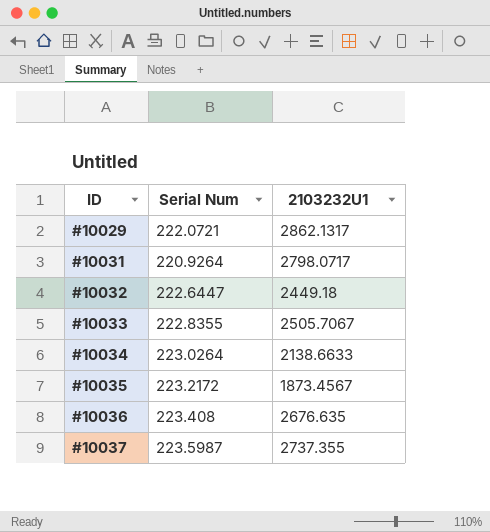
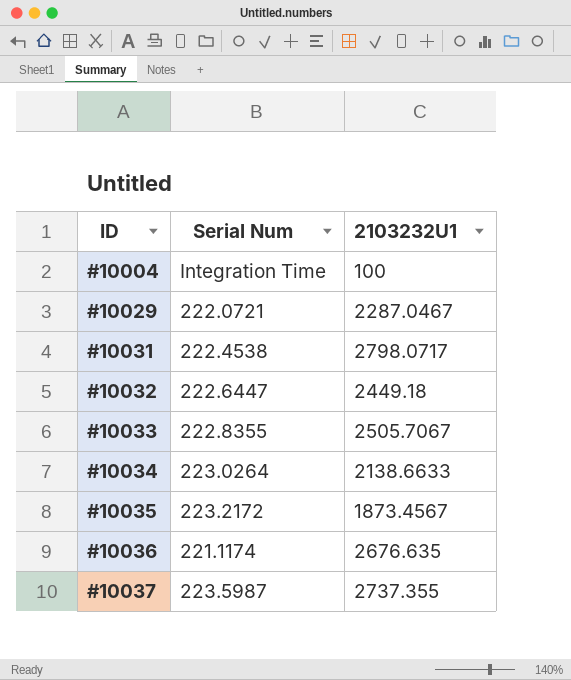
row #10004: none -> Integration Time | 100
#10029 | 2103232U1: 2862.1317 -> 2287.0467
#10031 | Serial Num: 220.9264 -> 222.4538
#10036 | Serial Num: 223.408 -> 221.1174

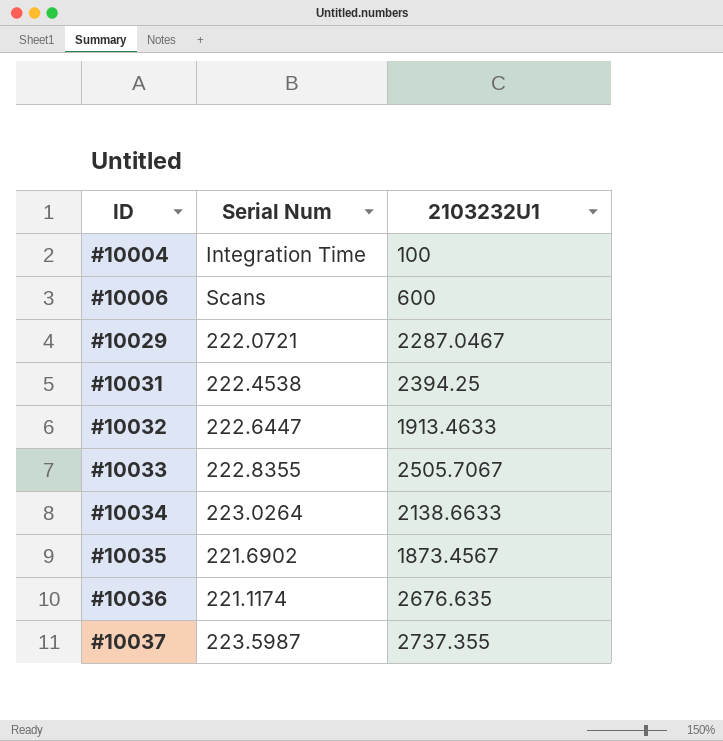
row #10006: none -> Scans | 600
#10031 | 2103232U1: 2798.0717 -> 2394.25
#10032 | 2103232U1: 2449.18 -> 1913.4633
#10035 | Serial Num: 223.2172 -> 221.6902

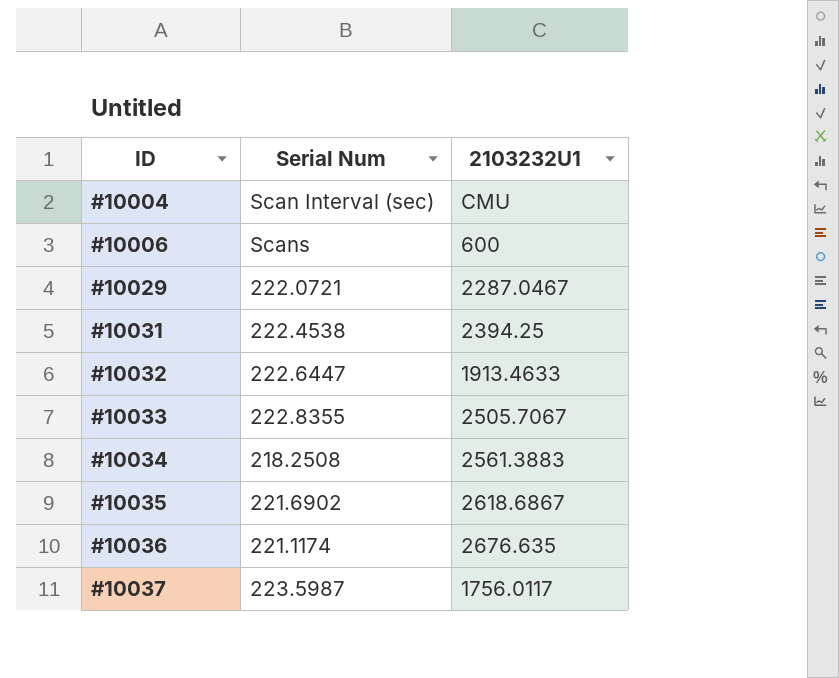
#10004 | Serial Num: Integration Time -> Scan Interval (sec)
#10004 | 2103232U1: 100 -> CMU
#10034 | Serial Num: 223.0264 -> 218.2508
#10034 | 2103232U1: 2138.6633 -> 2561.3883
#10035 | 2103232U1: 1873.4567 -> 2618.6867
#10037 | 2103232U1: 2737.355 -> 1756.0117

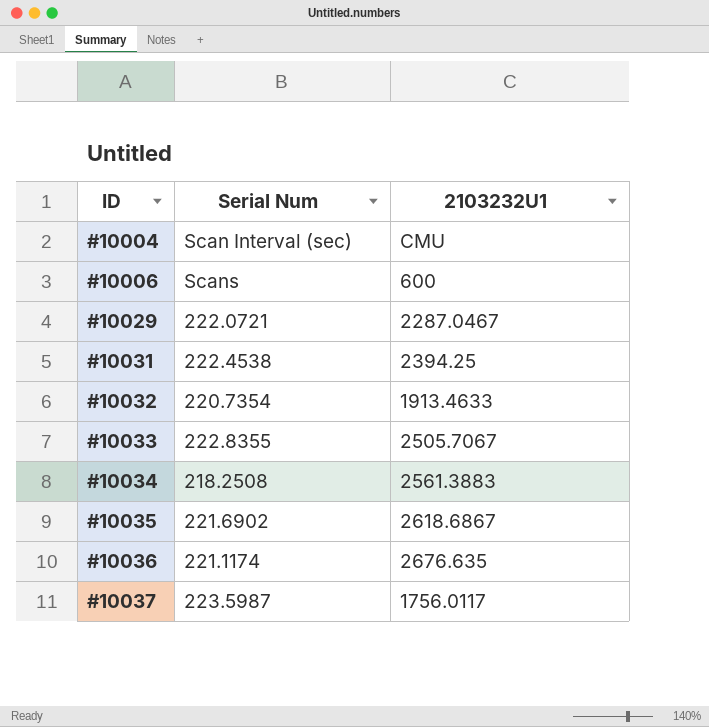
#10032 | Serial Num: 222.6447 -> 220.7354

